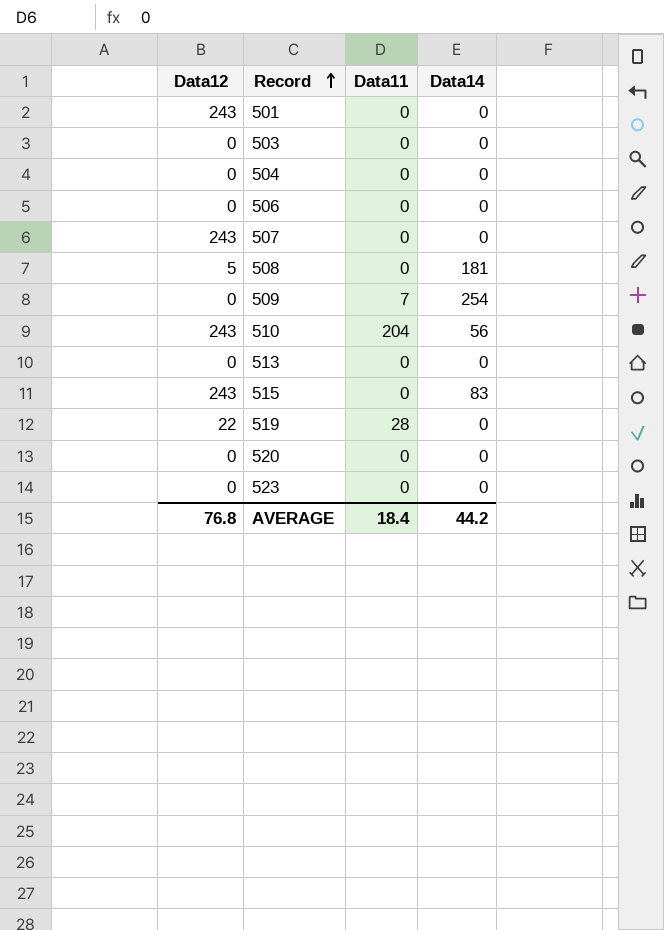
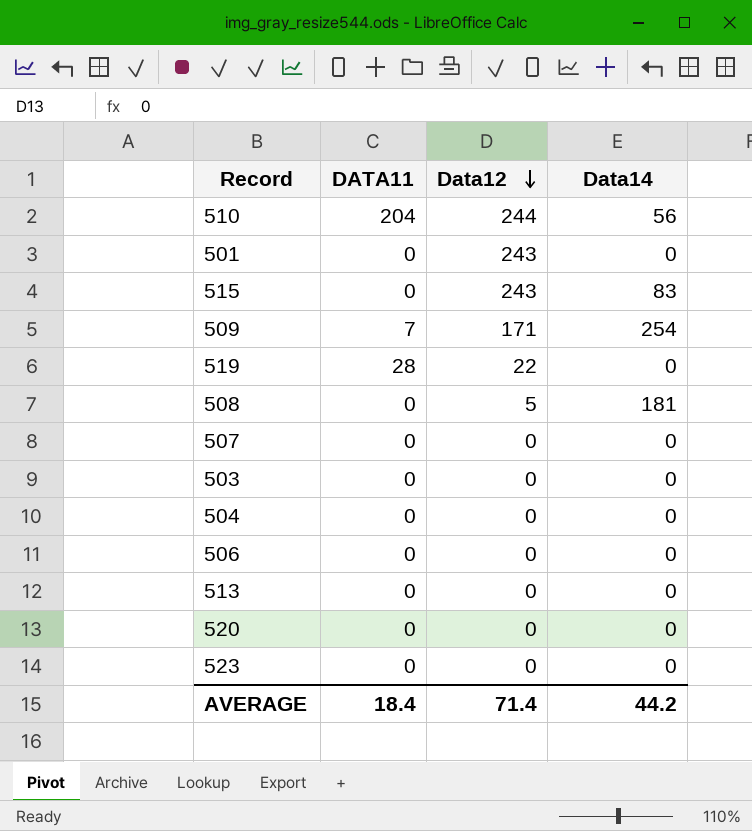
row order: Record ascending -> Data12 descending
column name: Data11 -> DATA11
column Data12 | position: 1 -> 3
510 | Data12: 243 -> 244
509 | Data12: 0 -> 171
507 | Data12: 243 -> 0
AVERAGE | Data12: 76.8 -> 71.4

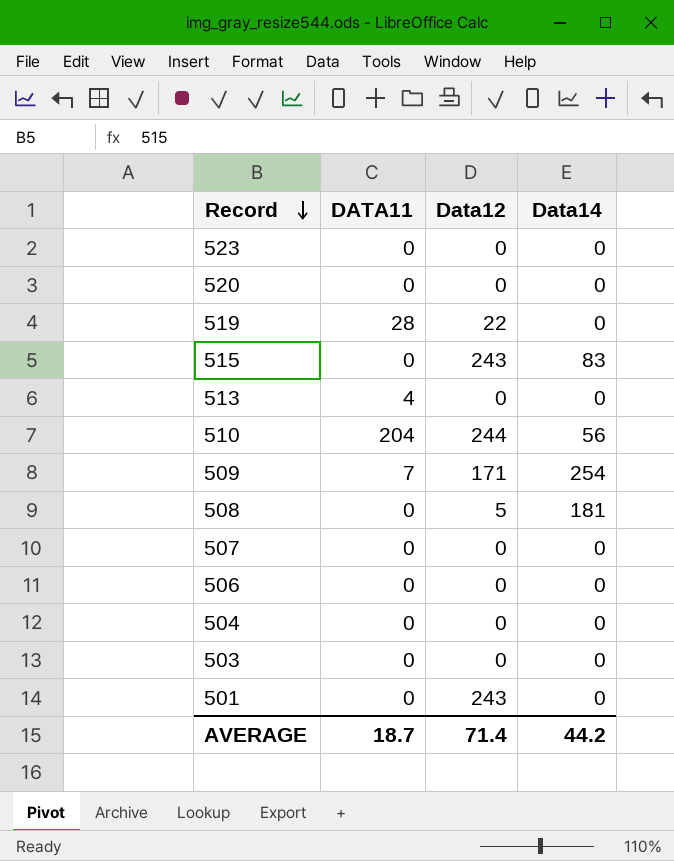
row order: Data12 descending -> Record descending
513 | DATA11: 0 -> 4
AVERAGE | DATA11: 18.4 -> 18.7

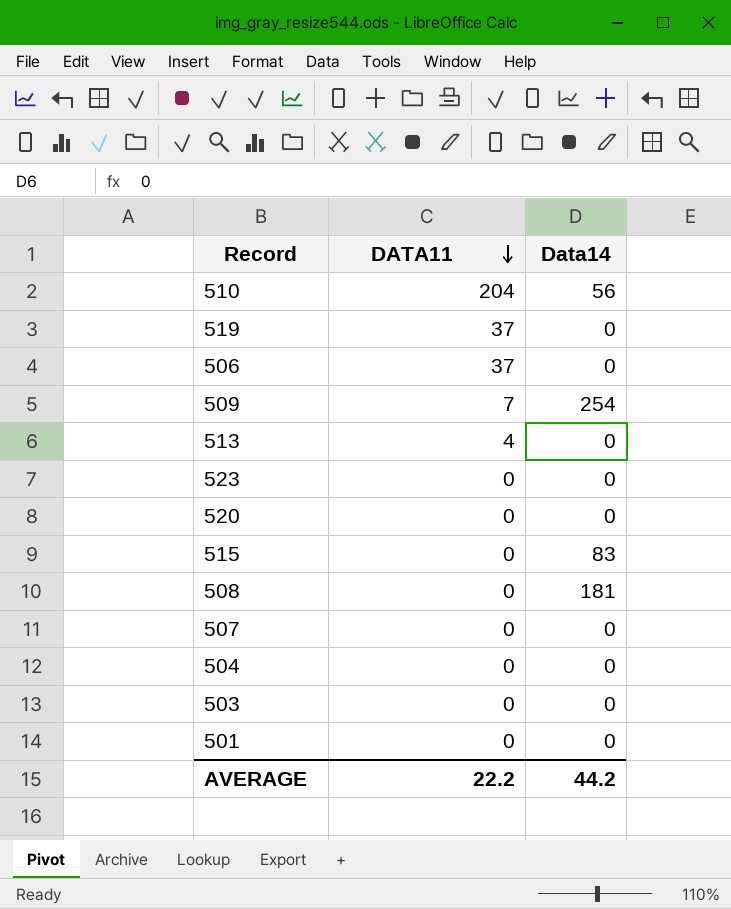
row order: Record descending -> DATA11 descending
column Data12 | position: 3 -> none
519 | DATA11: 28 -> 37
506 | DATA11: 0 -> 37
AVERAGE | DATA11: 18.7 -> 22.2

